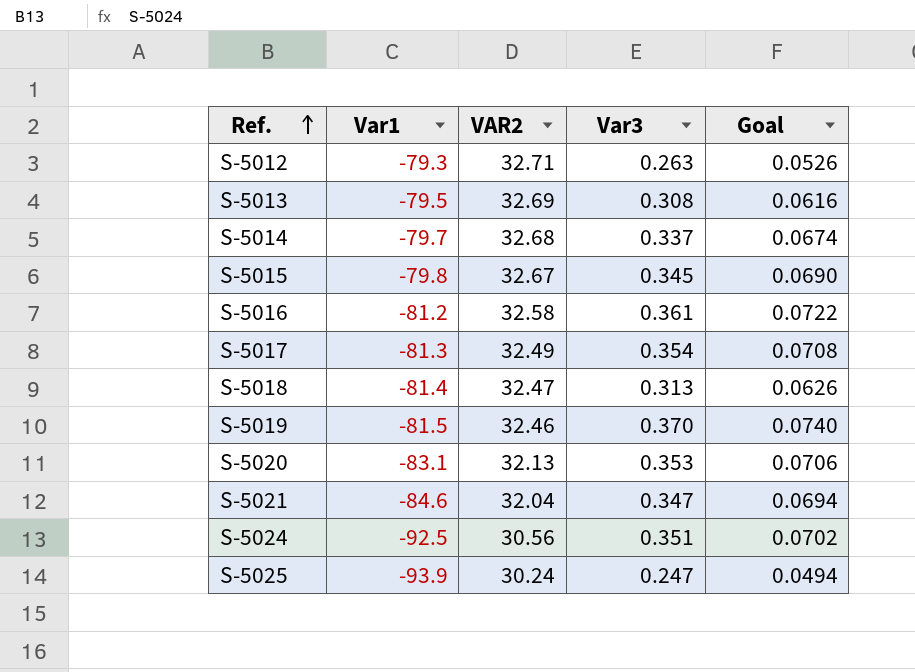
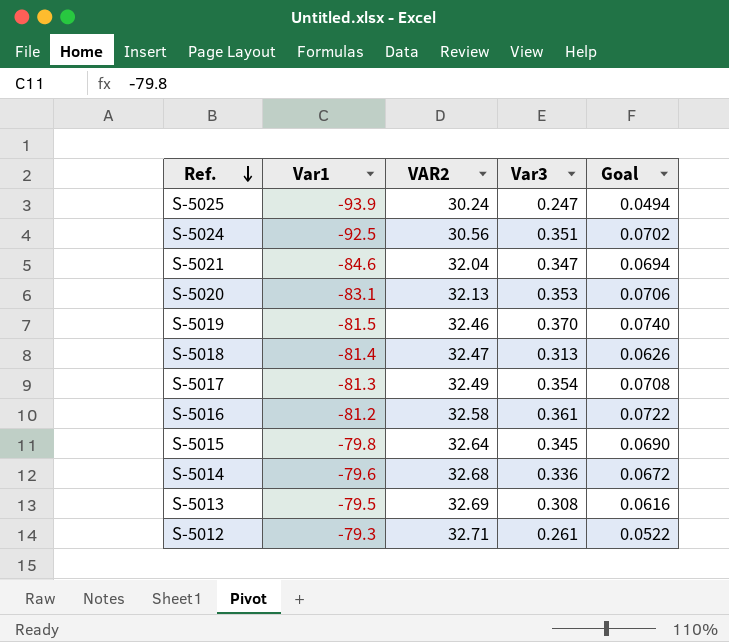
row order: Ref. ascending -> Ref. descending
S-5015 | VAR2: 32.67 -> 32.64
S-5014 | Var1: -79.7 -> -79.6
S-5014 | Var3: 0.337 -> 0.336
S-5014 | Goal: 0.0674 -> 0.0672
S-5012 | Var3: 0.263 -> 0.261
S-5012 | Goal: 0.0526 -> 0.0522

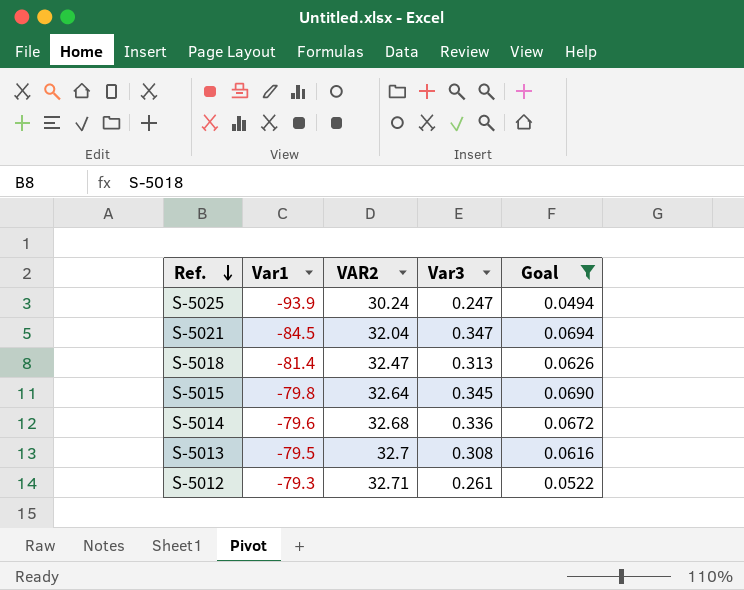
filter: none -> Goal <= 0.0694
S-5021 | Var1: -84.6 -> -84.5
S-5013 | VAR2: 32.69 -> 32.7

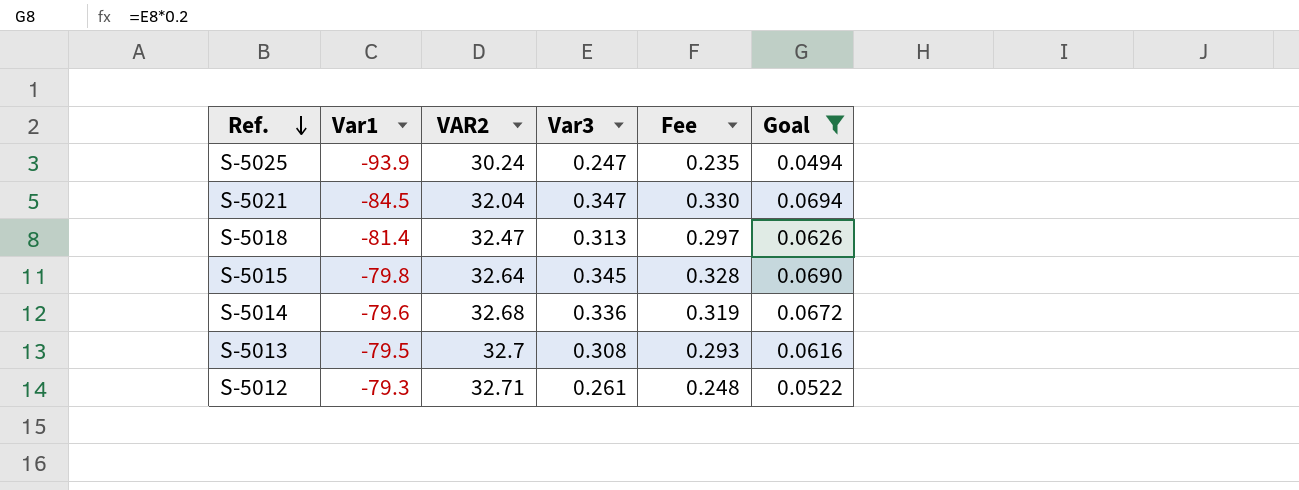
column Fee | formula: none -> [Var3] * 0.95

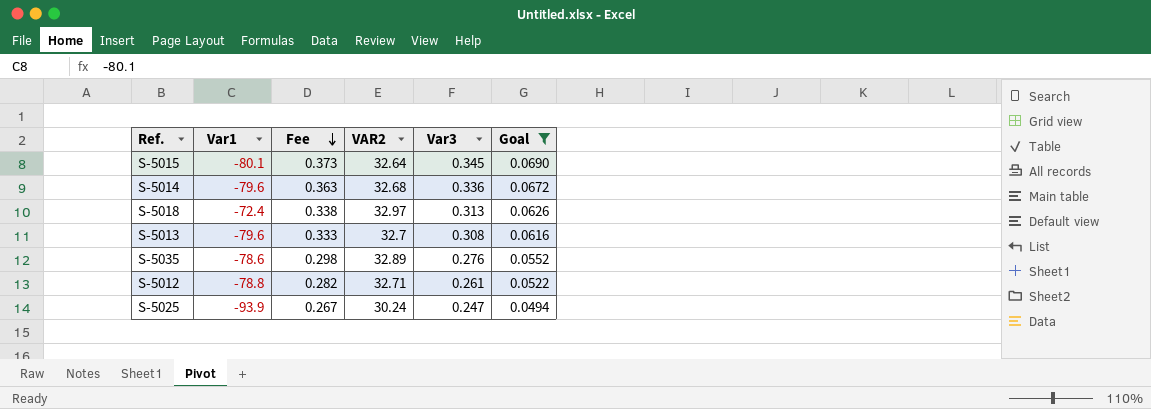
row order: Ref. descending -> Fee descending
column Fee | formula: [Var3] * 0.95 -> [Var3] * 1.08
column Fee | position: 5 -> 3
row S-5021: -84.5 | 32.04 | 0.347 | 0.330 | 0.0694 -> none
S-5015 | Var1: -79.8 -> -80.1
S-5018 | Var1: -81.4 -> -72.4
S-5018 | VAR2: 32.47 -> 32.97
S-5013 | Var1: -79.5 -> -79.6
row S-5035: none -> -78.6 | 0.298 | 32.89 | 0.276 | 0.0552
S-5012 | Var1: -79.3 -> -78.8

